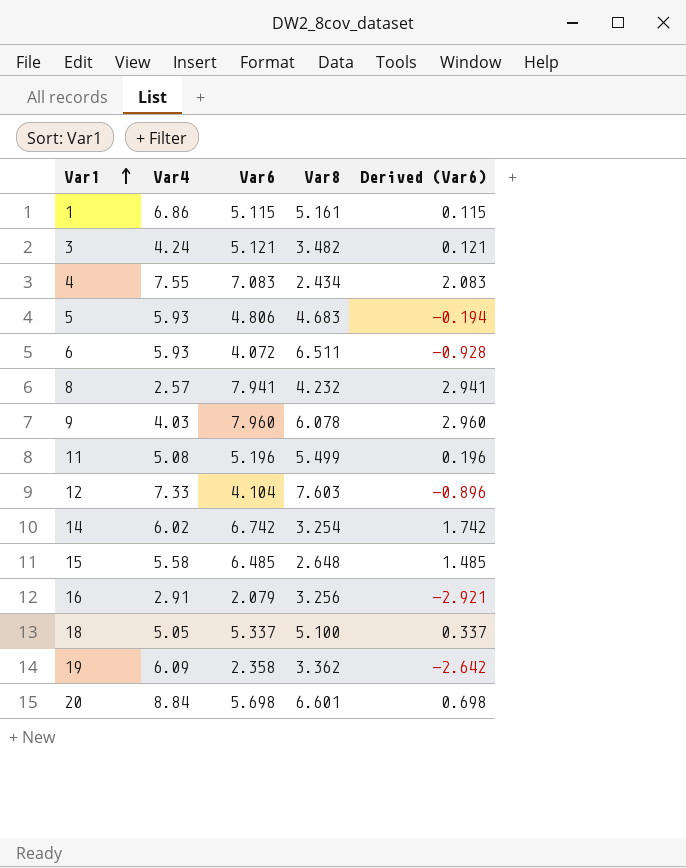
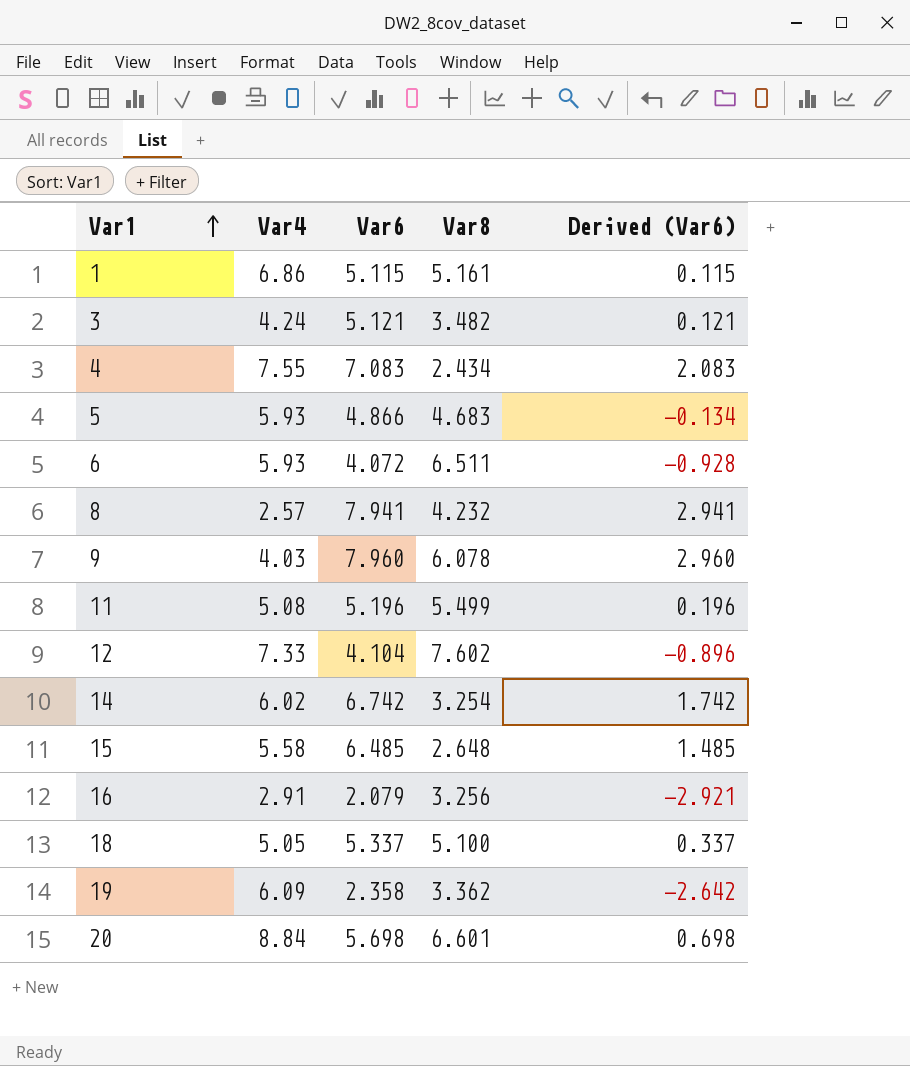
5 | Var6: 4.806 -> 4.866
5 | Derived (Var6): -0.194 -> -0.134
12 | Var8: 7.603 -> 7.602

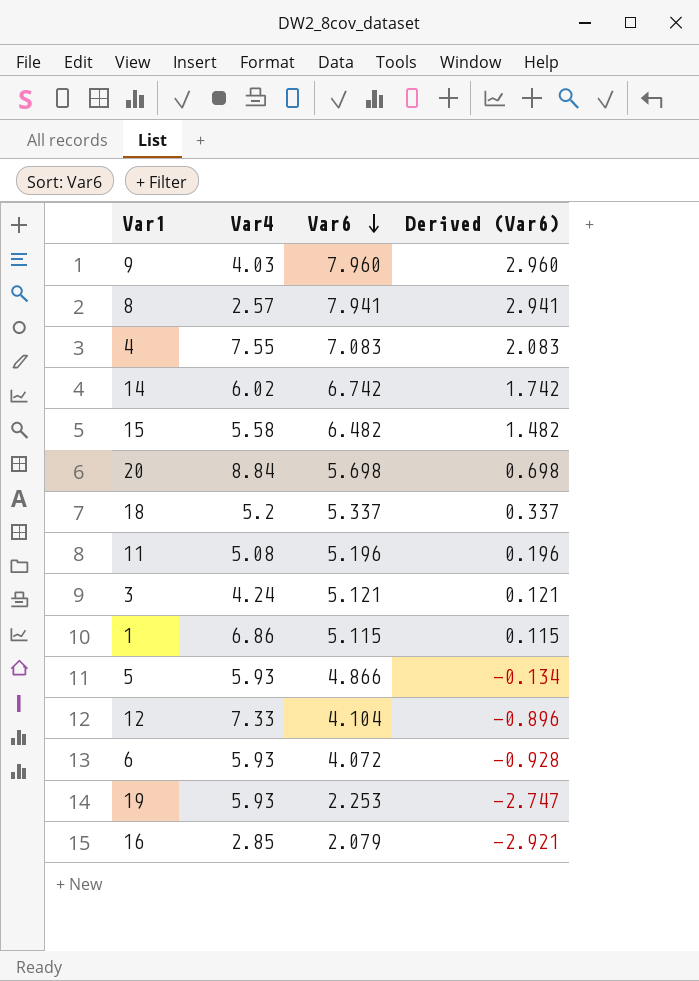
row order: Var1 ascending -> Var6 descending
column Var8 | position: 4 -> none
15 | Var6: 6.485 -> 6.482
15 | Derived (Var6): 1.485 -> 1.482
18 | Var4: 5.05 -> 5.2
19 | Var4: 6.09 -> 5.93
19 | Var6: 2.358 -> 2.253
19 | Derived (Var6): -2.642 -> -2.747
16 | Var4: 2.91 -> 2.85

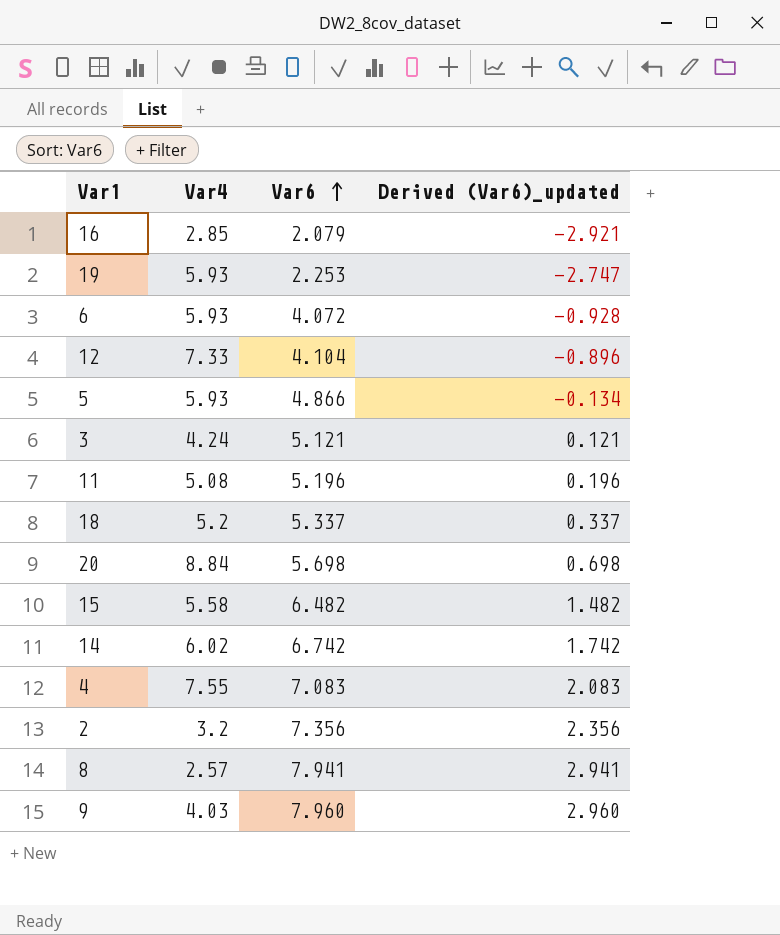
row order: Var6 descending -> Var6 ascending
column name: Derived (Var6) -> Derived (Var6)_updated
row 1: 6.86 | 5.115 | 0.115 -> none
row 2: none -> 3.2 | 7.356 | 2.356

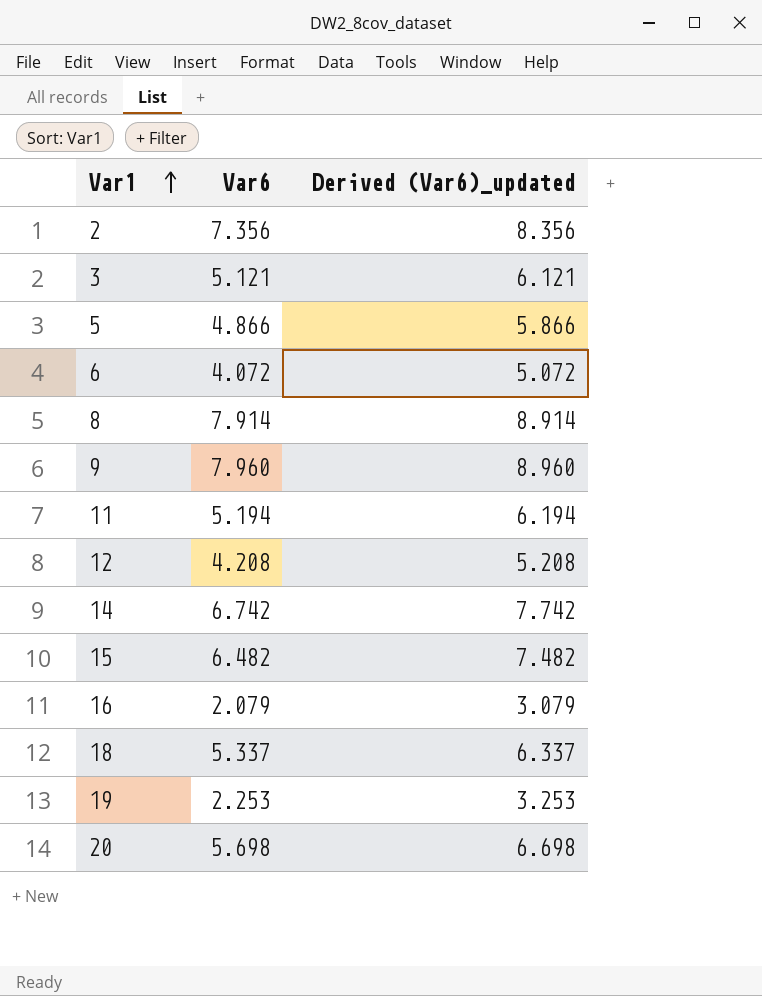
row order: Var6 ascending -> Var1 ascending
column Var4 | position: 2 -> none
column Derived (Var6)_updated | formula: [Var6] - 5 -> [Var6] + 1
row 4: 7.55 | 7.083 | 2.083 -> none
8 | Var6: 7.941 -> 7.914
11 | Var6: 5.196 -> 5.194
12 | Var6: 4.104 -> 4.208

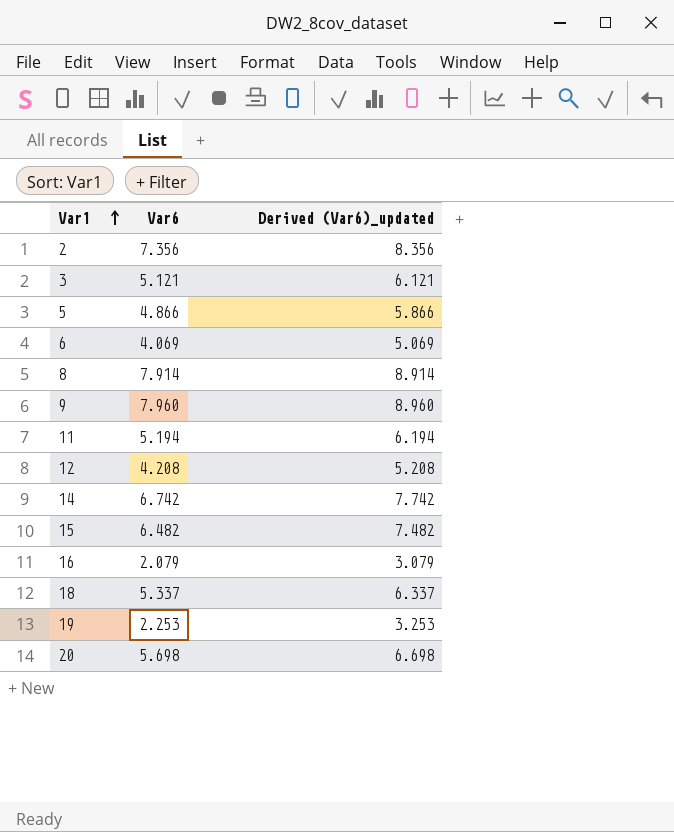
6 | Var6: 4.072 -> 4.069
6 | Derived (Var6)_updated: 5.072 -> 5.069

